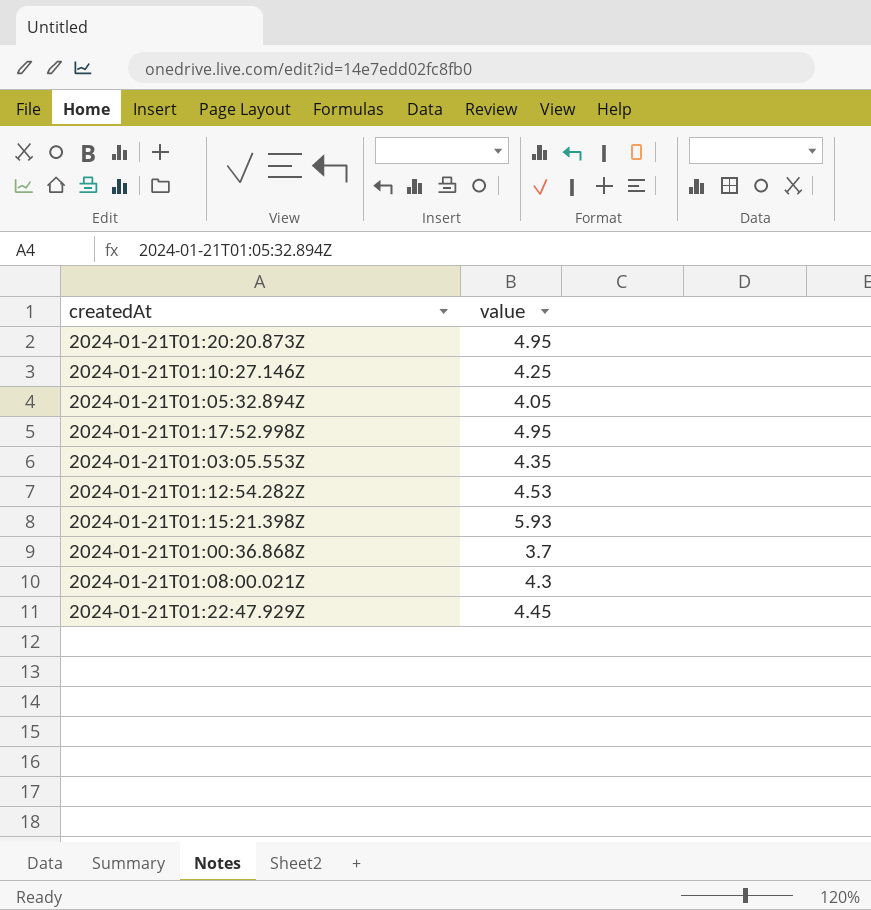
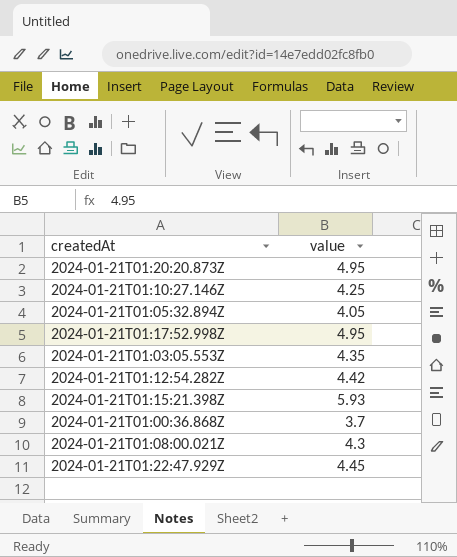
2024-01-21T01:12:54.282Z | value: 4.53 -> 4.42

